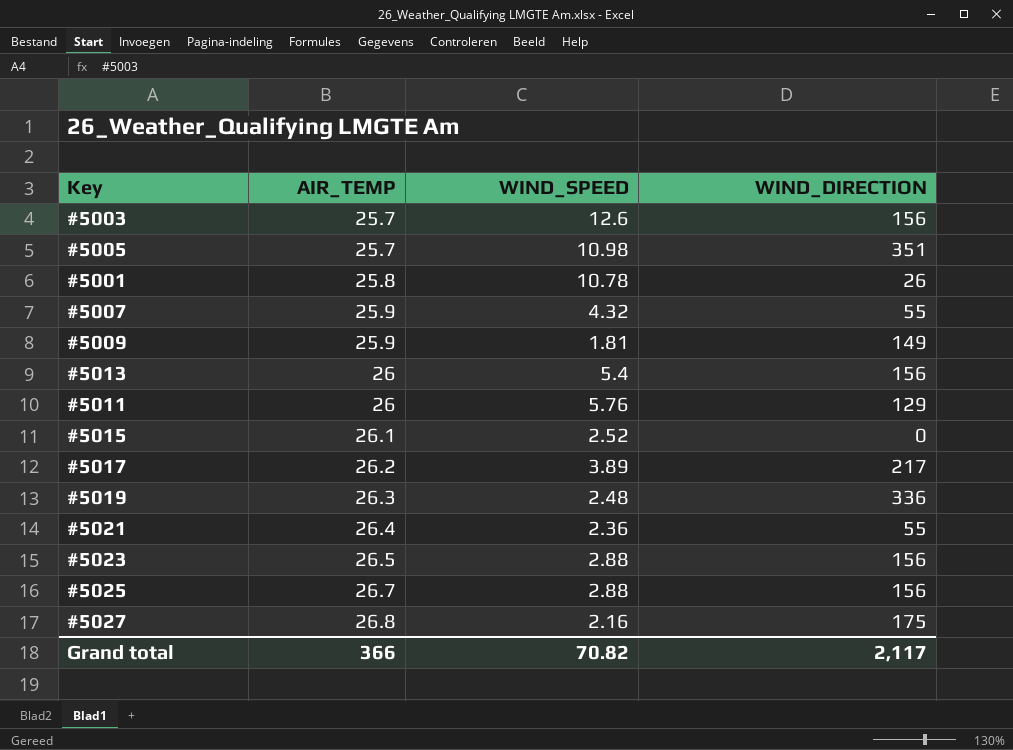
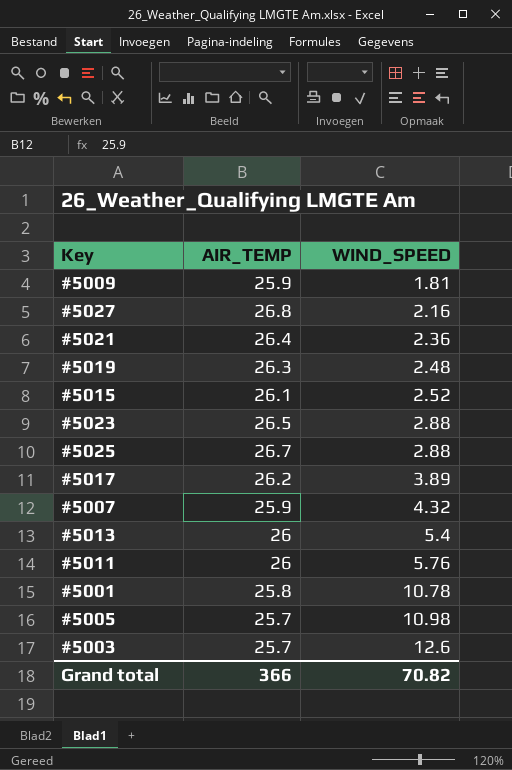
row order: AIR_TEMP ascending -> WIND_SPEED ascending
column WIND_DIRECTION | position: 4 -> none

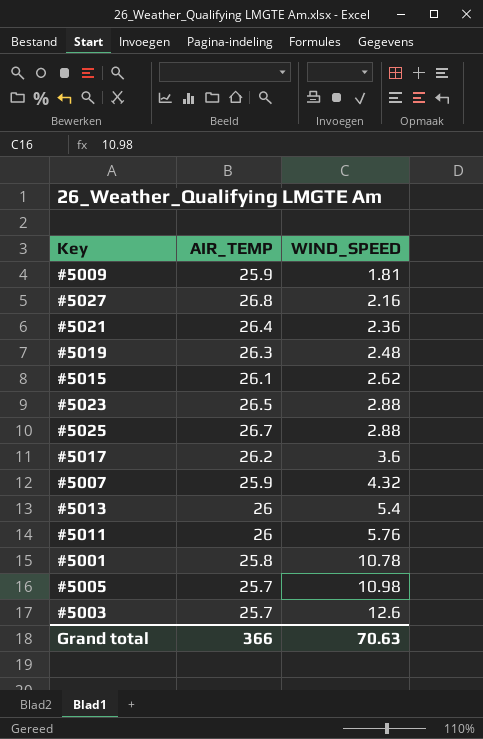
#5015 | WIND_SPEED: 2.52 -> 2.62
#5017 | WIND_SPEED: 3.89 -> 3.6
Grand total | WIND_SPEED: 70.82 -> 70.63

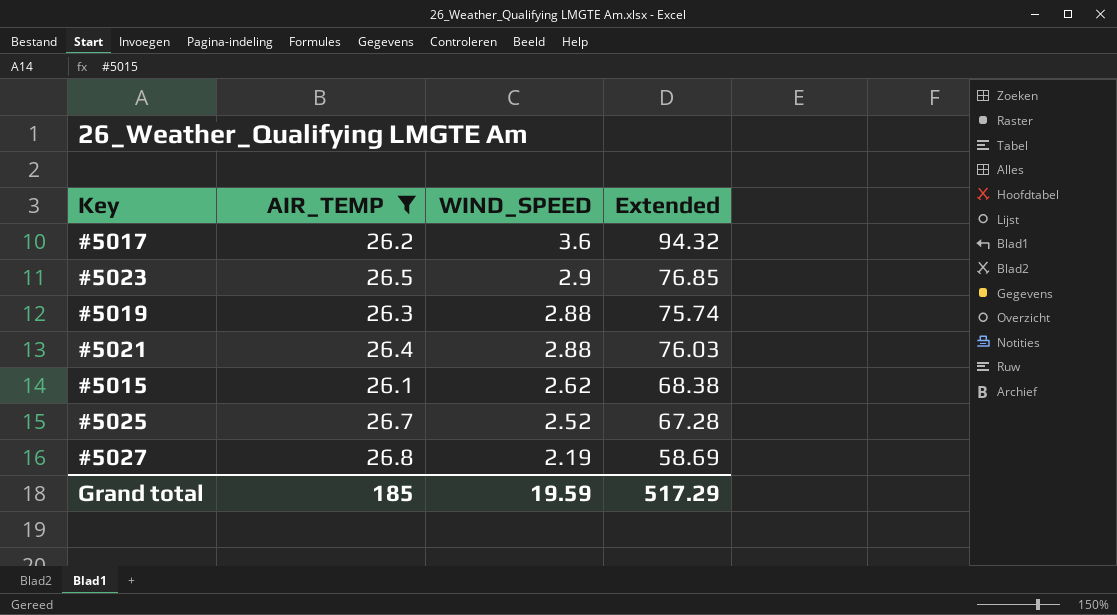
filter: none -> AIR_TEMP >= 26.1
row order: WIND_SPEED ascending -> WIND_SPEED descending
column Extended | formula: none -> [AIR_TEMP] * [WIND_SPEED]
#5023 | WIND_SPEED: 2.88 -> 2.9
#5019 | WIND_SPEED: 2.48 -> 2.88
#5021 | WIND_SPEED: 2.36 -> 2.88
#5025 | WIND_SPEED: 2.88 -> 2.52
#5027 | WIND_SPEED: 2.16 -> 2.19
Grand total | AIR_TEMP: 366 -> 185
Grand total | WIND_SPEED: 70.63 -> 19.59

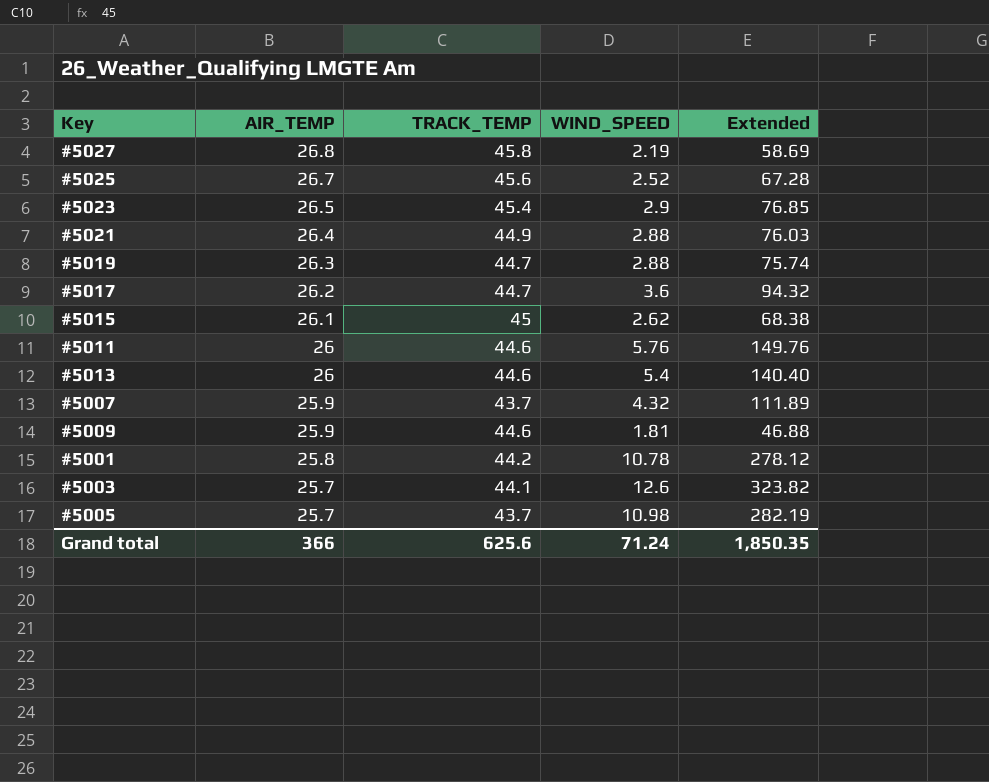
filter: AIR_TEMP >= 26.1 -> none
row order: WIND_SPEED descending -> AIR_TEMP descending
column TRACK_TEMP | position: none -> 3
Grand total | AIR_TEMP: 185 -> 366
Grand total | WIND_SPEED: 19.59 -> 71.24
Grand total | Extended: 517.29 -> 1,850.35

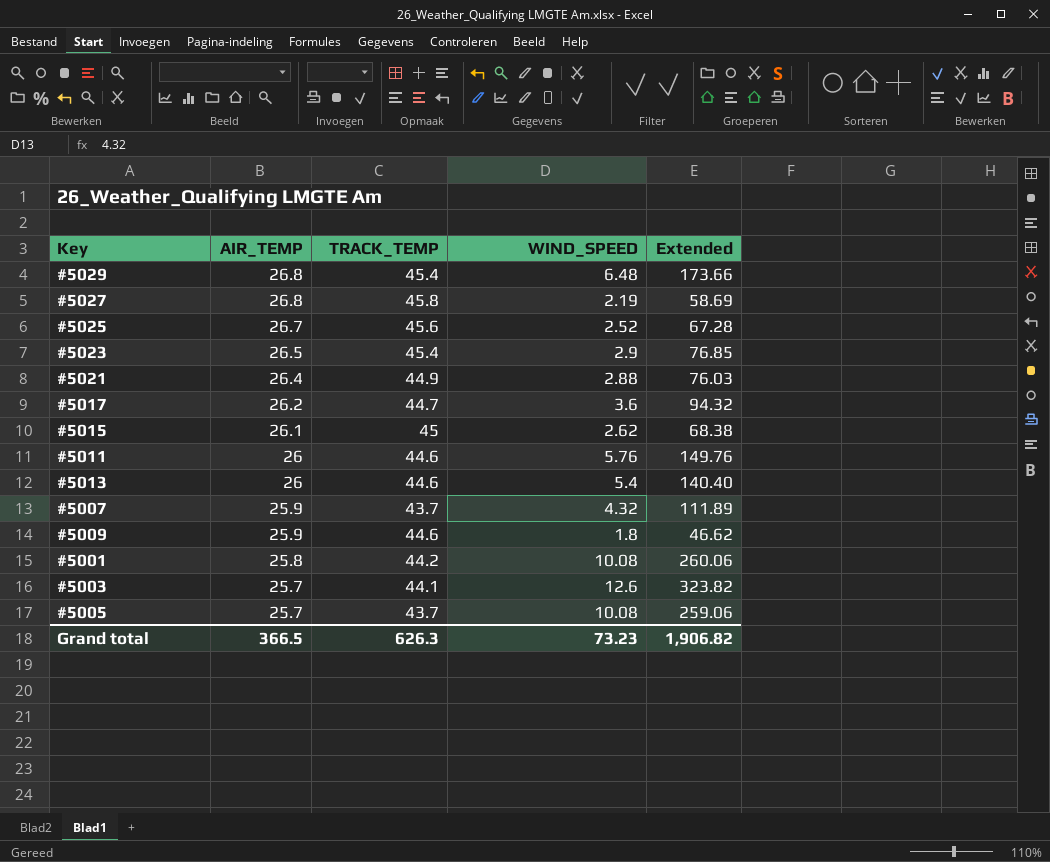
row #5019: 26.3 | 44.7 | 2.88 | 75.74 -> none
row #5029: none -> 26.8 | 45.4 | 6.48 | 173.66
#5009 | WIND_SPEED: 1.81 -> 1.8
#5009 | Extended: 46.88 -> 46.62
#5001 | WIND_SPEED: 10.78 -> 10.08
#5001 | Extended: 278.12 -> 260.06
#5005 | WIND_SPEED: 10.98 -> 10.08
#5005 | Extended: 282.19 -> 259.06
Grand total | AIR_TEMP: 366 -> 366.5
Grand total | TRACK_TEMP: 625.6 -> 626.3
Grand total | WIND_SPEED: 71.24 -> 73.23
Grand total | Extended: 1,850.35 -> 1,906.82

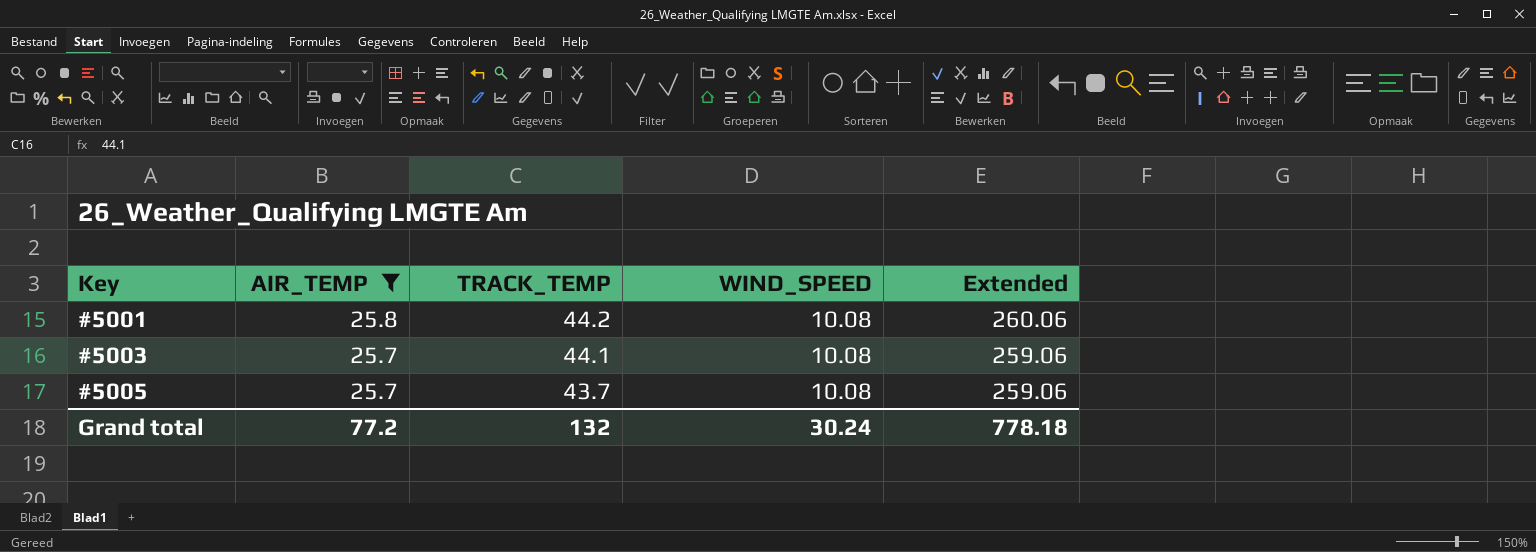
filter: none -> AIR_TEMP <= 25.8
#5003 | WIND_SPEED: 12.6 -> 10.08
#5003 | Extended: 323.82 -> 259.06
Grand total | AIR_TEMP: 366.5 -> 77.2
Grand total | TRACK_TEMP: 626.3 -> 132
Grand total | WIND_SPEED: 73.23 -> 30.24
Grand total | Extended: 1,906.82 -> 778.18

